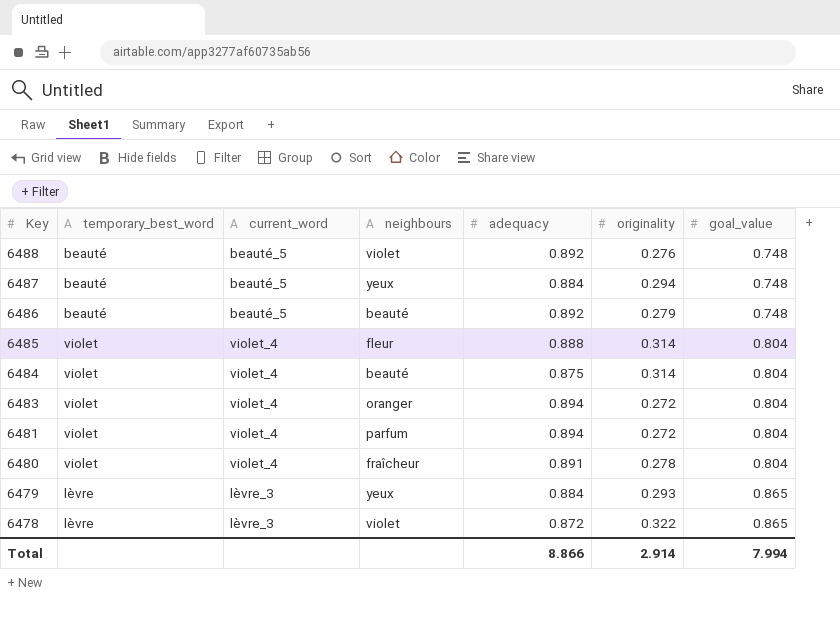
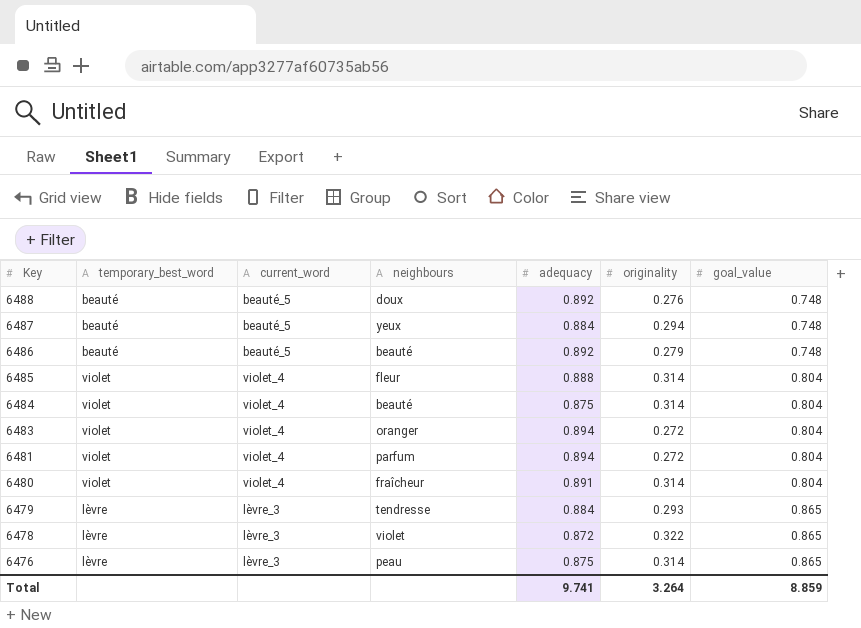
6488 | neighbours: violet -> doux
6480 | originality: 0.278 -> 0.314
6479 | neighbours: yeux -> tendresse
row 6476: none -> lèvre | lèvre_3 | peau | 0.875 | 0.314 | 0.865
Total | adequacy: 8.866 -> 9.741
Total | originality: 2.914 -> 3.264
Total | goal_value: 7.994 -> 8.859

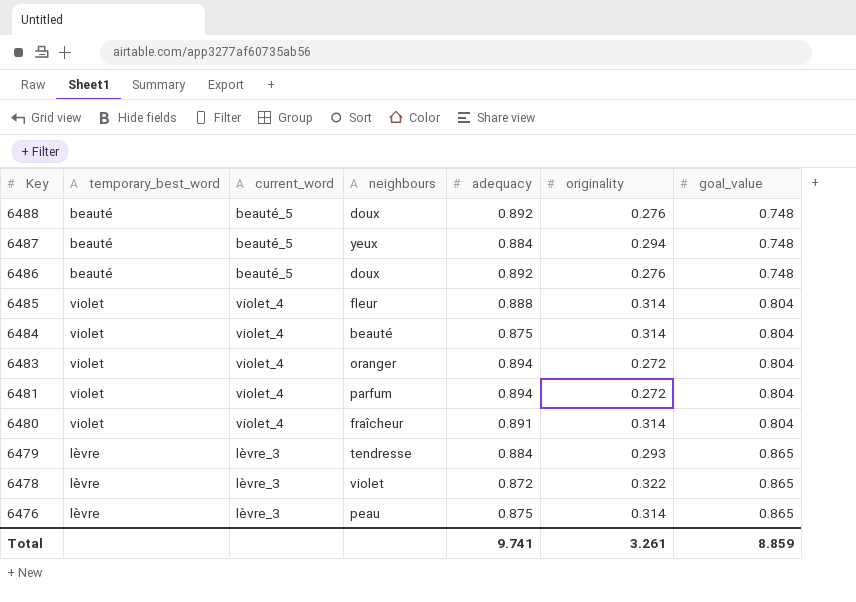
6486 | neighbours: beauté -> doux
6486 | originality: 0.279 -> 0.276
Total | originality: 3.264 -> 3.261

